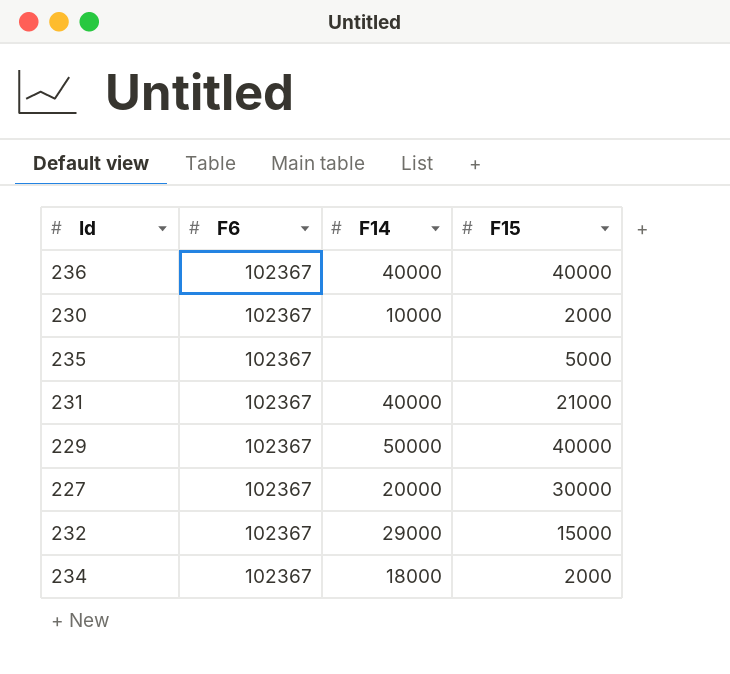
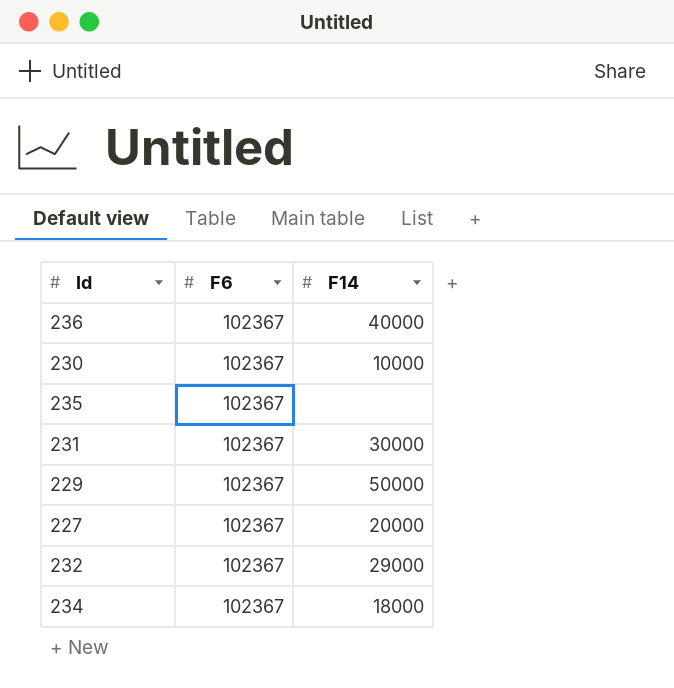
column F15 | position: 4 -> none
231 | F14: 40000 -> 30000

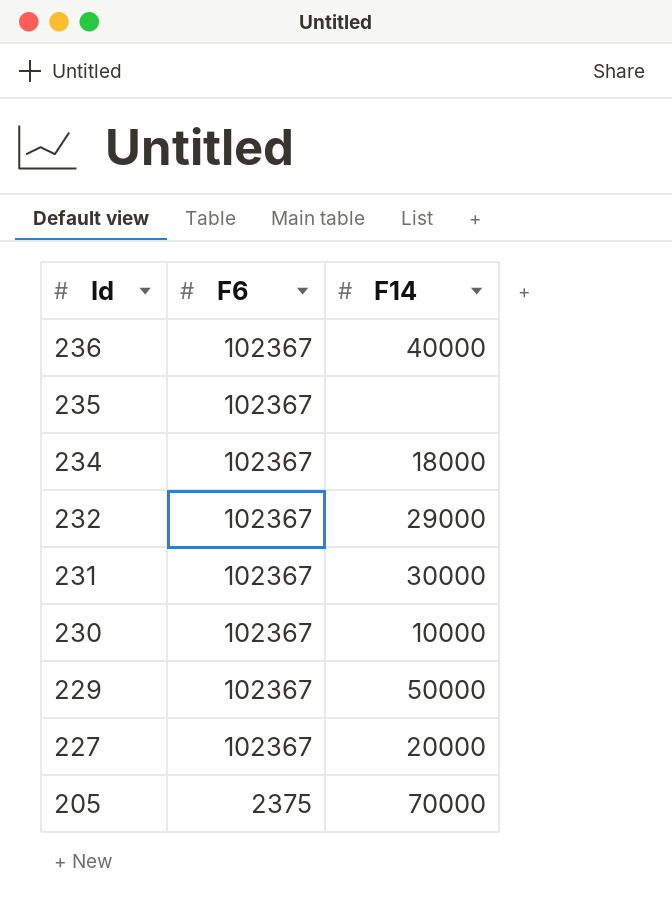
row order: none -> Id descending
row 205: none -> 2375 | 70000

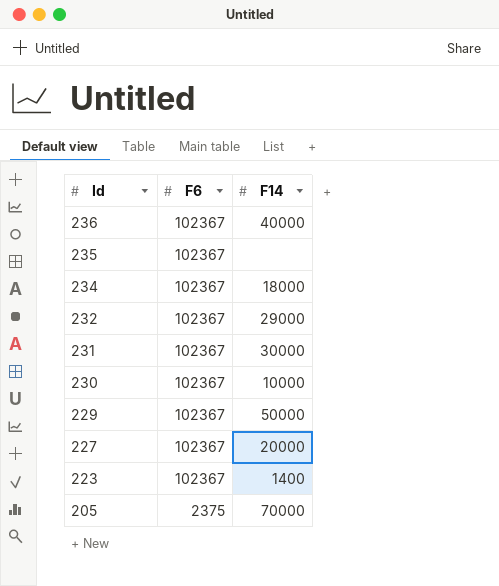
row 223: none -> 102367 | 1400

